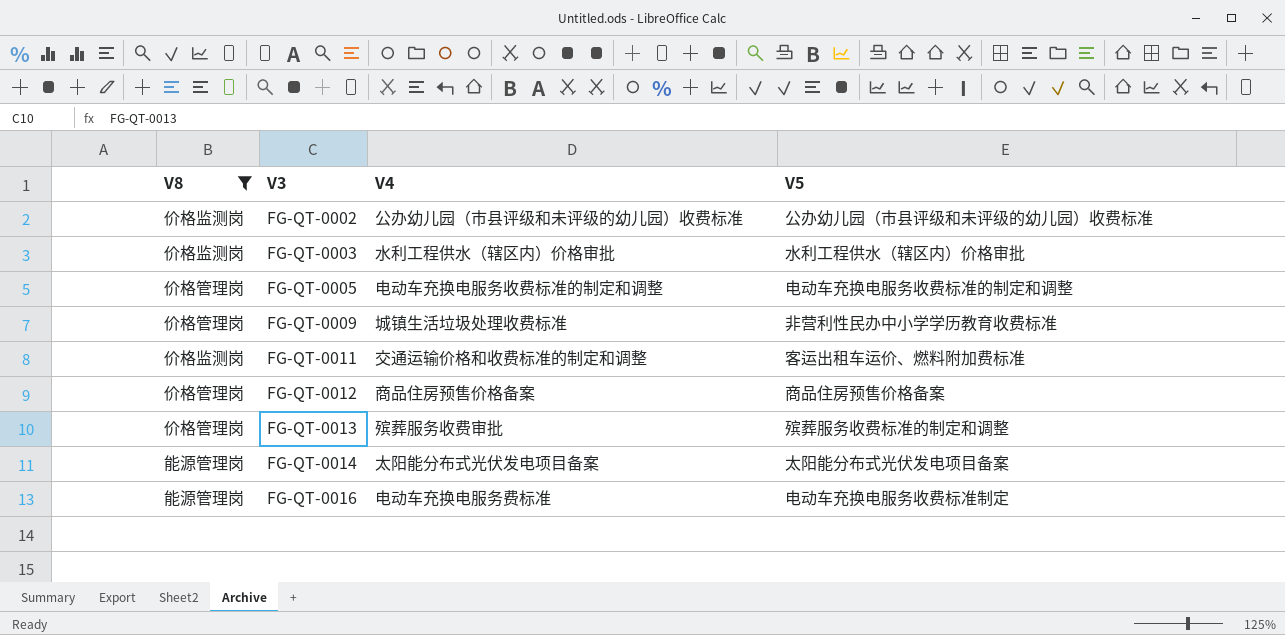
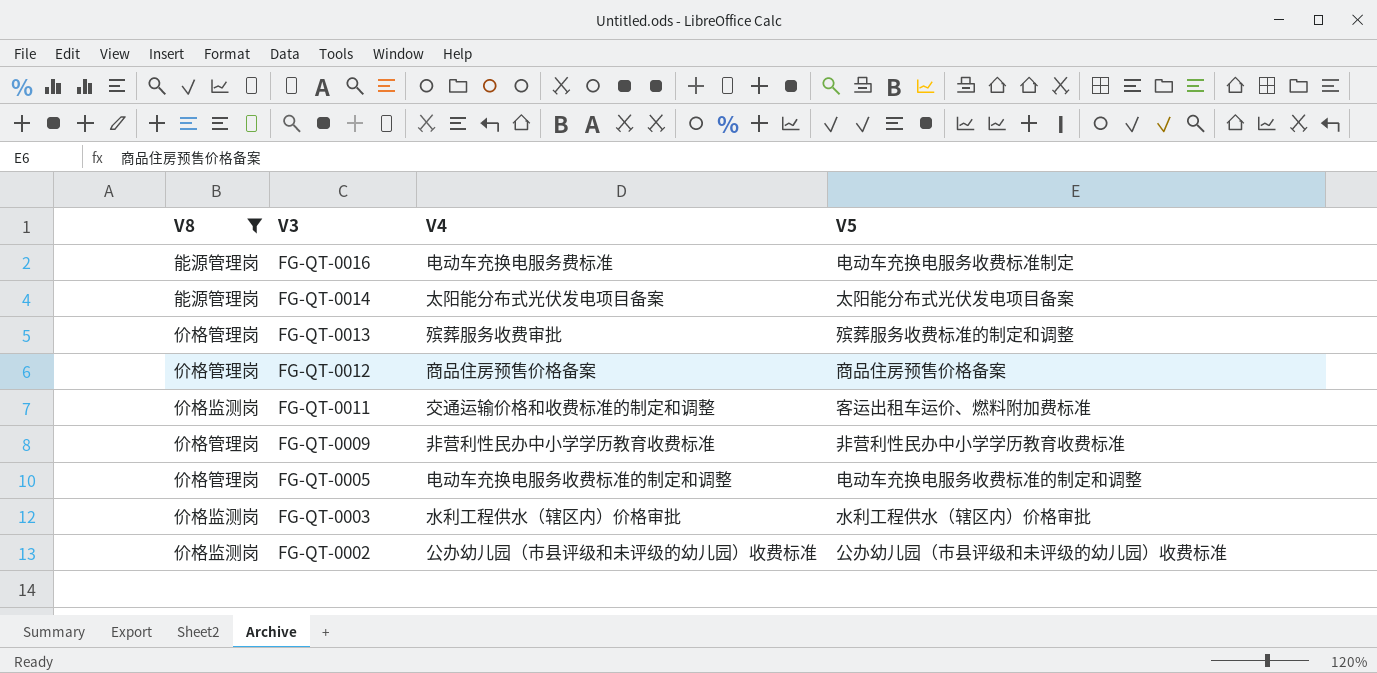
row order: V3 ascending -> V3 descending
FG-QT-0009 | V4: 城镇生活垃圾处理收费标准 -> 非营利性民办中小学学历教育收费标准

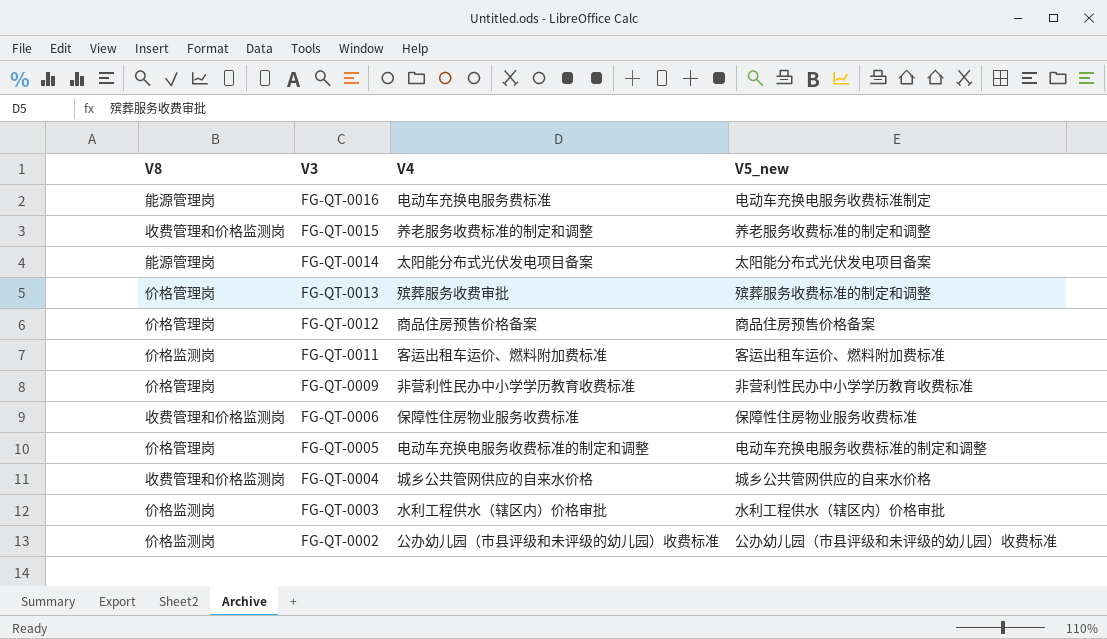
filter: V8 != 收费管理和价格监测岗 -> none
column name: V5 -> V5_new
FG-QT-0011 | V4: 交通运输价格和收费标准的制定和调整 -> 客运出租车运价、燃料附加费标准

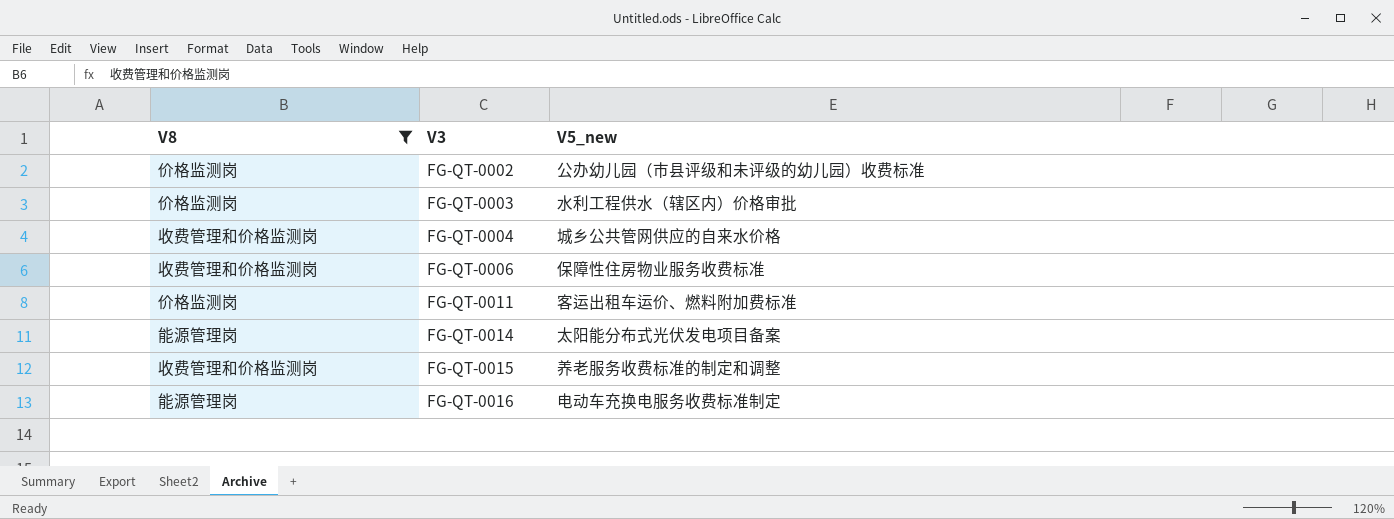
filter: none -> V8 != 价格管理岗
row order: V3 descending -> V3 ascending
column V4 | position: 3 -> none

